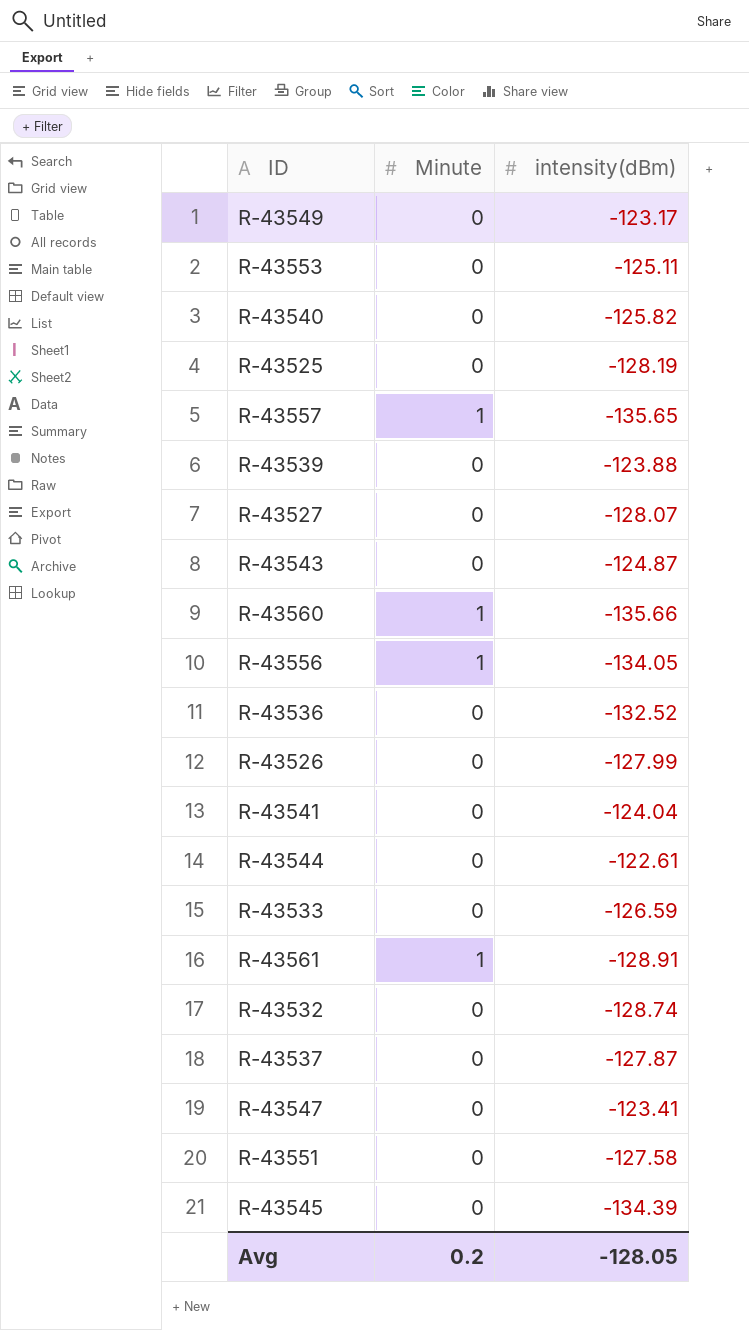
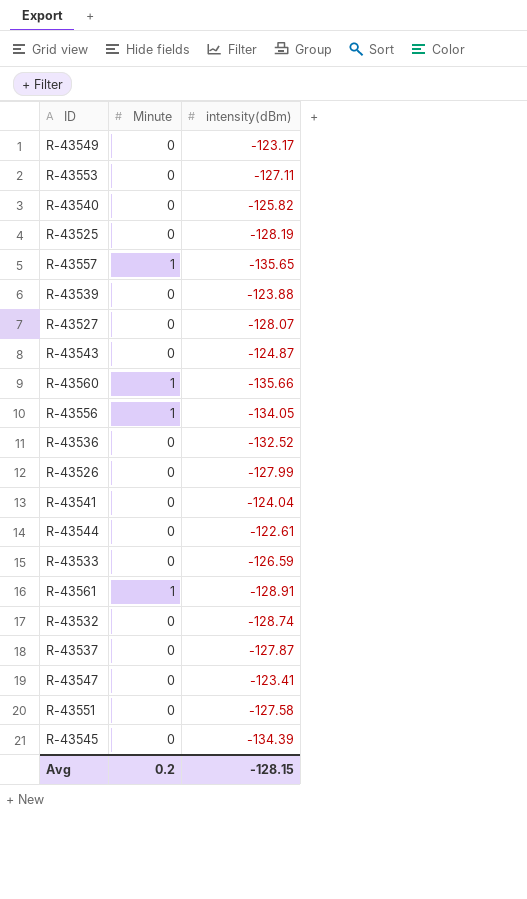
R-43553 | intensity(dBm): -125.11 -> -127.11
Avg | intensity(dBm): -128.05 -> -128.15

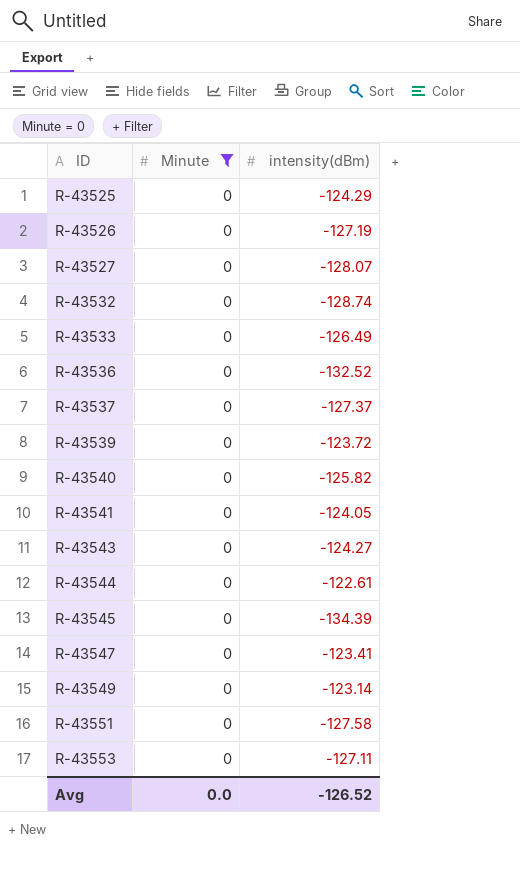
filter: none -> Minute = 0
row order: none -> ID ascending
R-43525 | intensity(dBm): -128.19 -> -124.29
R-43526 | intensity(dBm): -127.99 -> -127.19
R-43533 | intensity(dBm): -126.59 -> -126.49
R-43537 | intensity(dBm): -127.87 -> -127.37
R-43539 | intensity(dBm): -123.88 -> -123.72
R-43541 | intensity(dBm): -124.04 -> -124.05
R-43543 | intensity(dBm): -124.87 -> -124.27
R-43549 | intensity(dBm): -123.17 -> -123.14
Avg | Minute: 0.2 -> 0.0
Avg | intensity(dBm): -128.15 -> -126.52

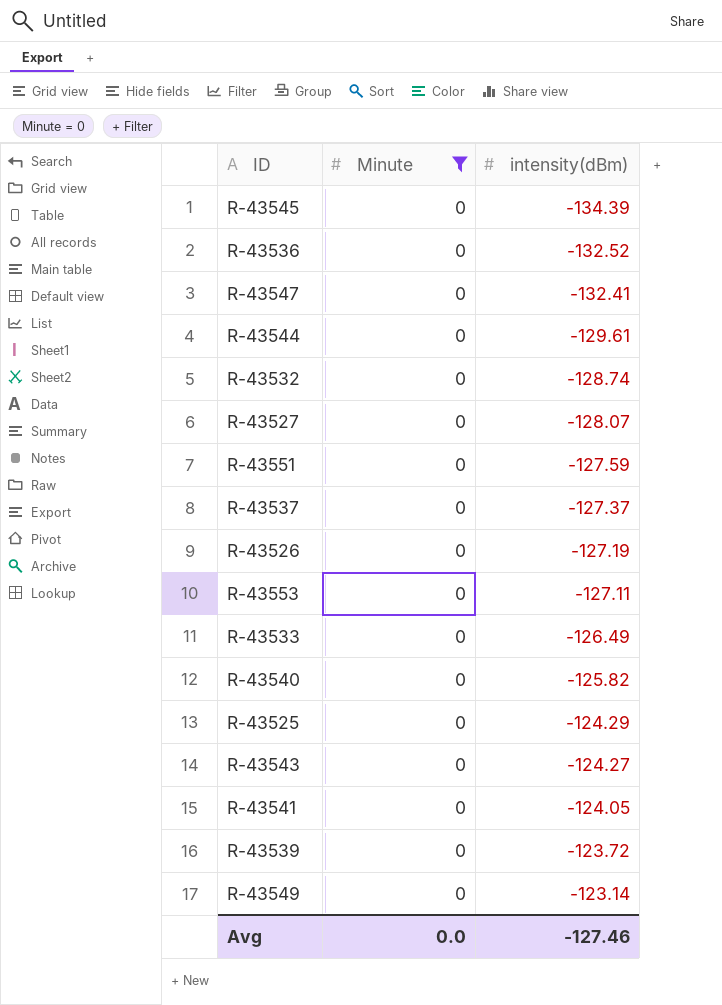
row order: ID ascending -> intensity(dBm) ascending
R-43547 | intensity(dBm): -123.41 -> -132.41
R-43544 | intensity(dBm): -122.61 -> -129.61
R-43551 | intensity(dBm): -127.58 -> -127.59
Avg | intensity(dBm): -126.52 -> -127.46

